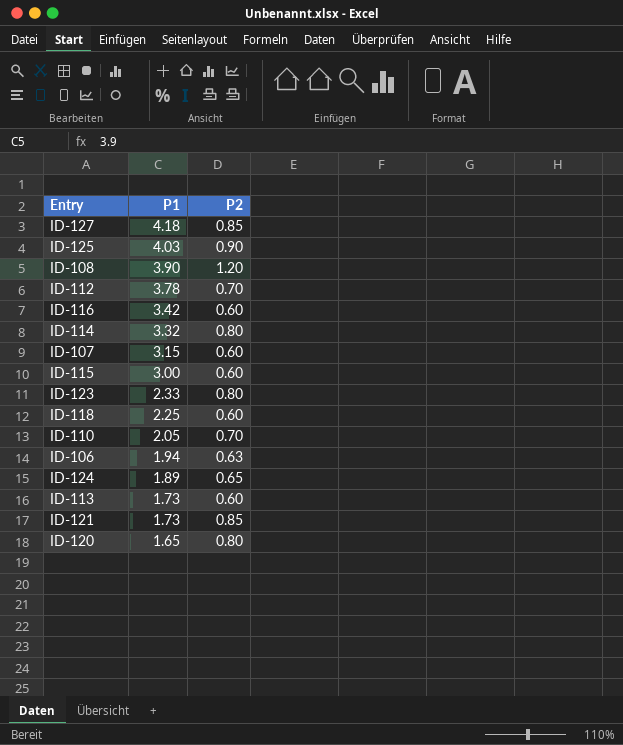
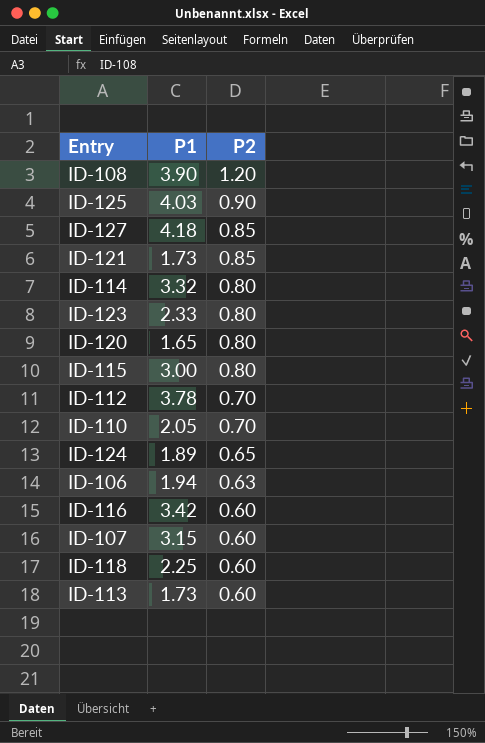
row order: P1 descending -> P2 descending
ID-115 | P2: 0.60 -> 0.80

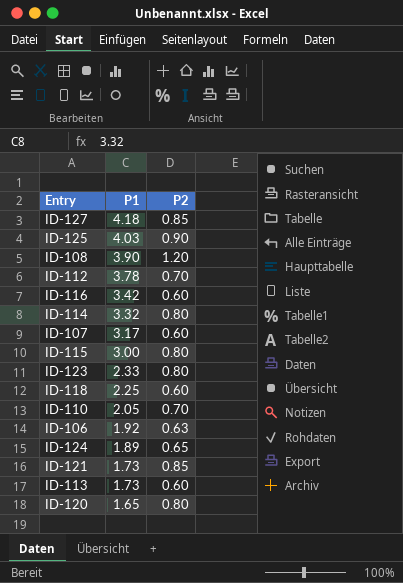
row order: P2 descending -> P1 descending
ID-107 | P1: 3.15 -> 3.17
ID-106 | P1: 1.94 -> 1.92

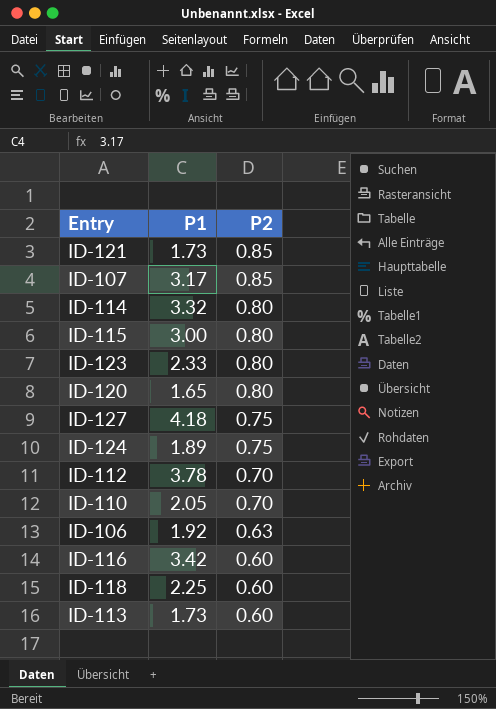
row order: P1 descending -> P2 descending
row ID-125: 4.03 | 0.90 -> none
row ID-108: 3.90 | 1.20 -> none
ID-107 | P2: 0.60 -> 0.85
ID-127 | P2: 0.85 -> 0.75
ID-124 | P2: 0.65 -> 0.75

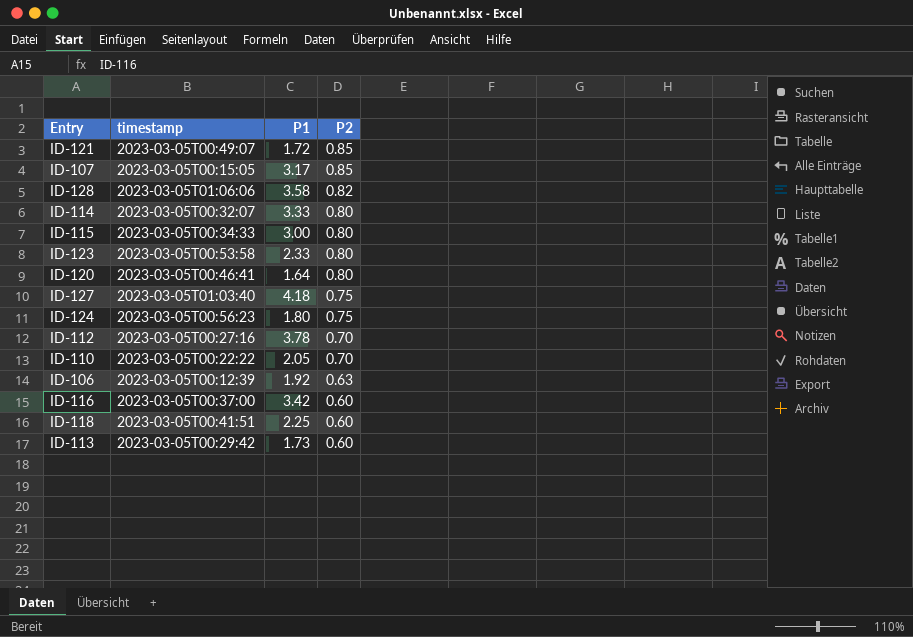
column timestamp | position: none -> 2
ID-121 | P1: 1.73 -> 1.72
row ID-128: none -> 2023-03-05T01:06:06 | 3.58 | 0.82
ID-114 | P1: 3.32 -> 3.33
ID-120 | P1: 1.65 -> 1.64
ID-124 | P1: 1.89 -> 1.80

